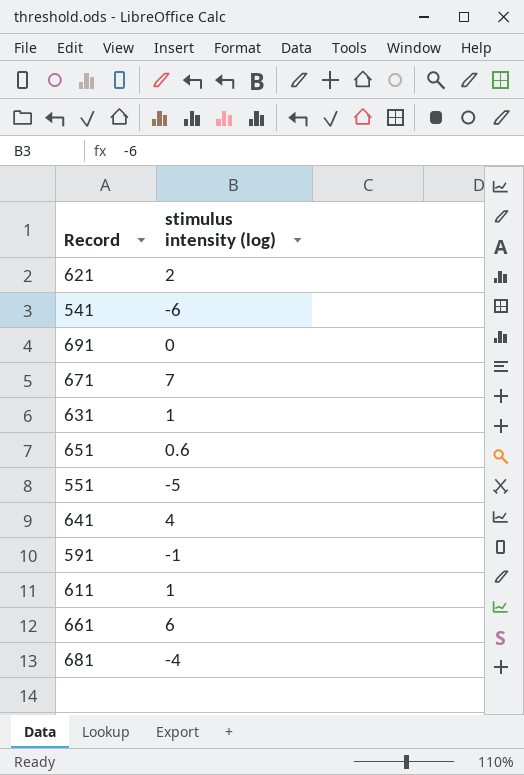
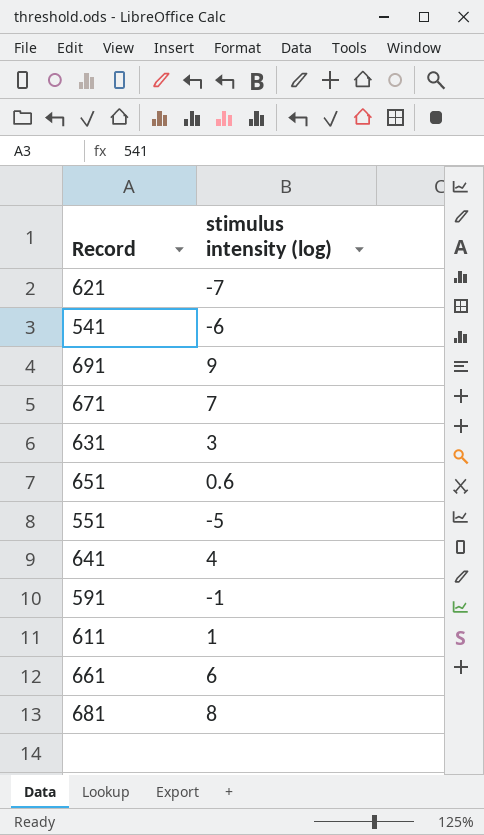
621 | stimulus intensity (log): 2 -> -7
691 | stimulus intensity (log): 0 -> 9
631 | stimulus intensity (log): 1 -> 3
681 | stimulus intensity (log): -4 -> 8

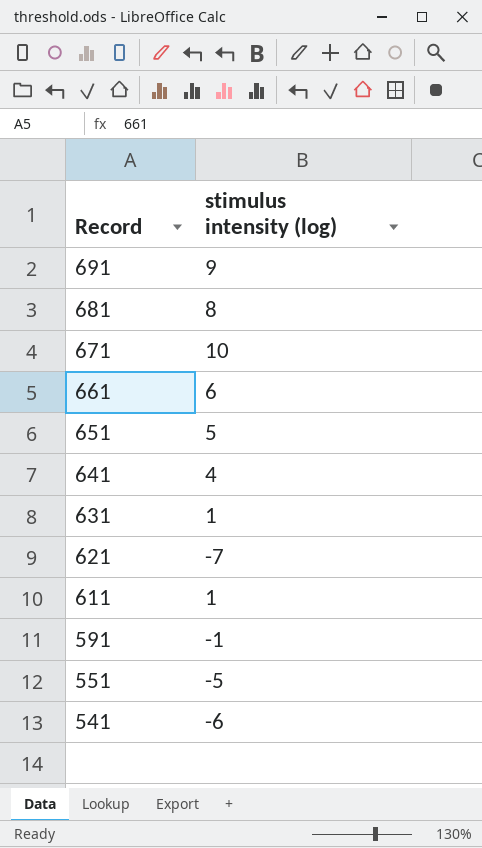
row order: none -> Record descending
671 | stimulus intensity (log): 7 -> 10
651 | stimulus intensity (log): 0.6 -> 5
631 | stimulus intensity (log): 3 -> 1

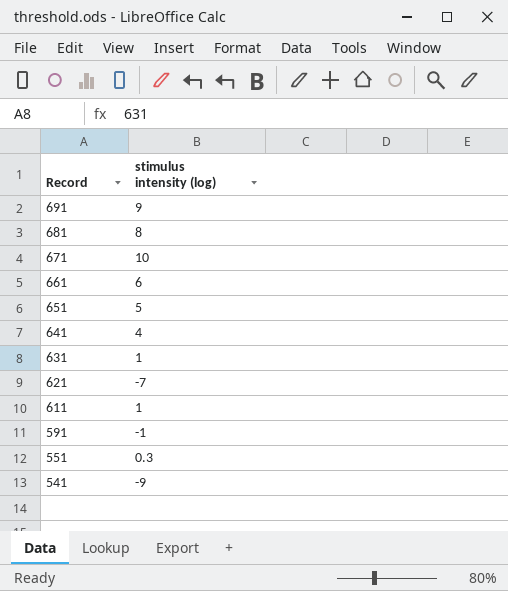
551 | stimulus intensity (log): -5 -> 0.3
541 | stimulus intensity (log): -6 -> -9

